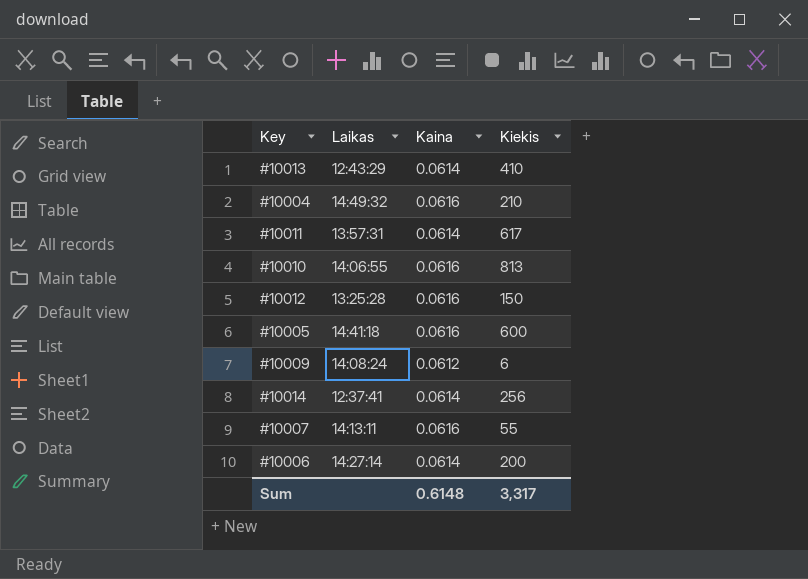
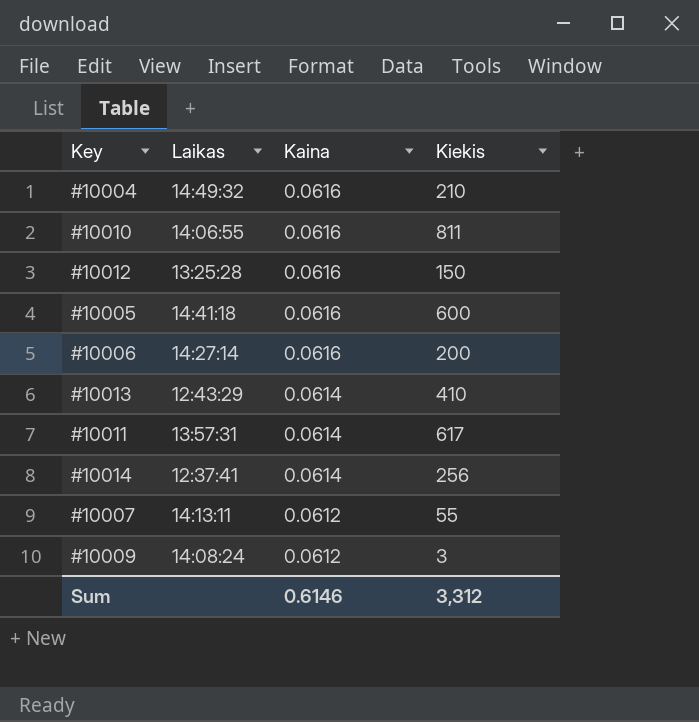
row order: none -> Kaina descending
#10010 | Kiekis: 813 -> 811
#10006 | Kaina: 0.0614 -> 0.0616
#10007 | Kaina: 0.0616 -> 0.0612
#10009 | Kiekis: 6 -> 3
Sum | Kaina: 0.6148 -> 0.6146
Sum | Kiekis: 3,317 -> 3,312

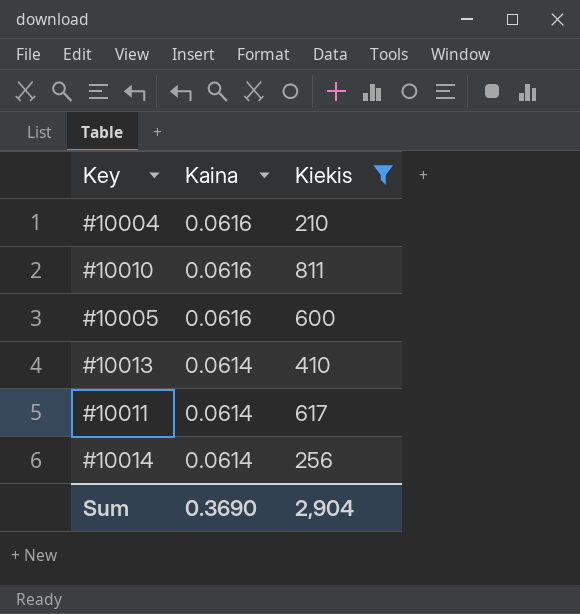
filter: none -> Kiekis >= 210
column Laikas | position: 2 -> none
Sum | Kaina: 0.6146 -> 0.3690
Sum | Kiekis: 3,312 -> 2,904

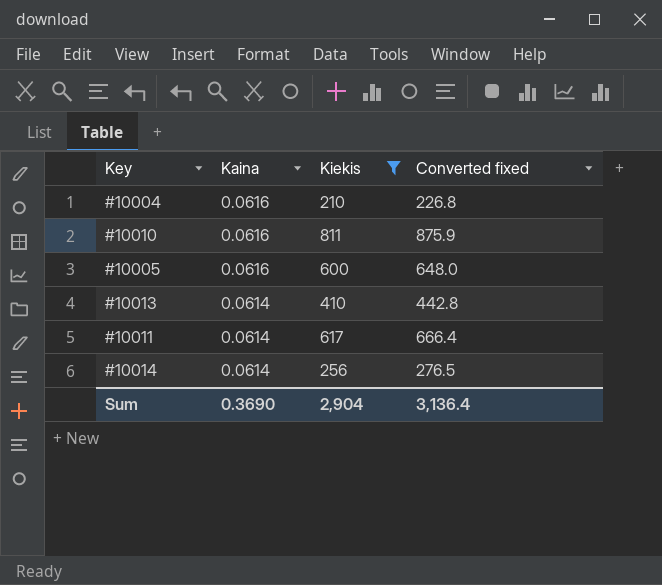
column Converted fixed | formula: none -> [Kiekis] * 1.08

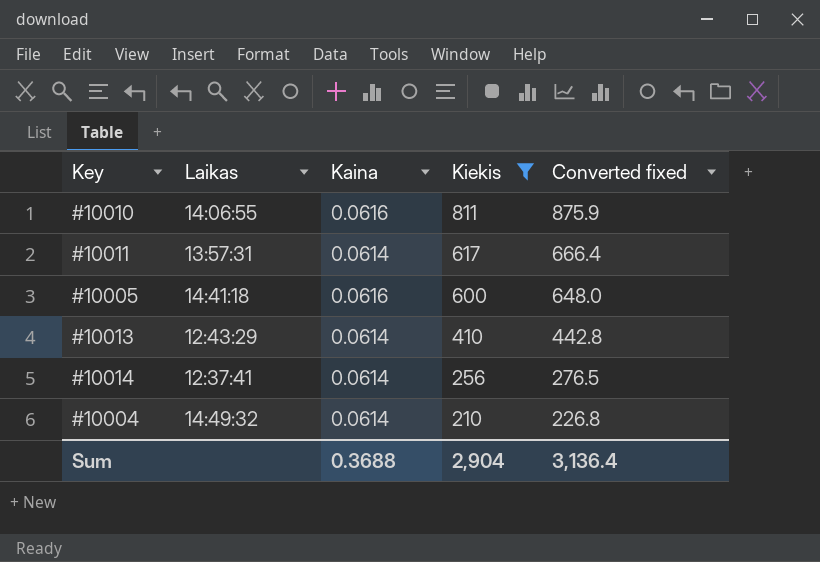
row order: Kaina descending -> Kiekis descending
column Laikas | position: none -> 2
#10004 | Kaina: 0.0616 -> 0.0614
Sum | Kaina: 0.3690 -> 0.3688

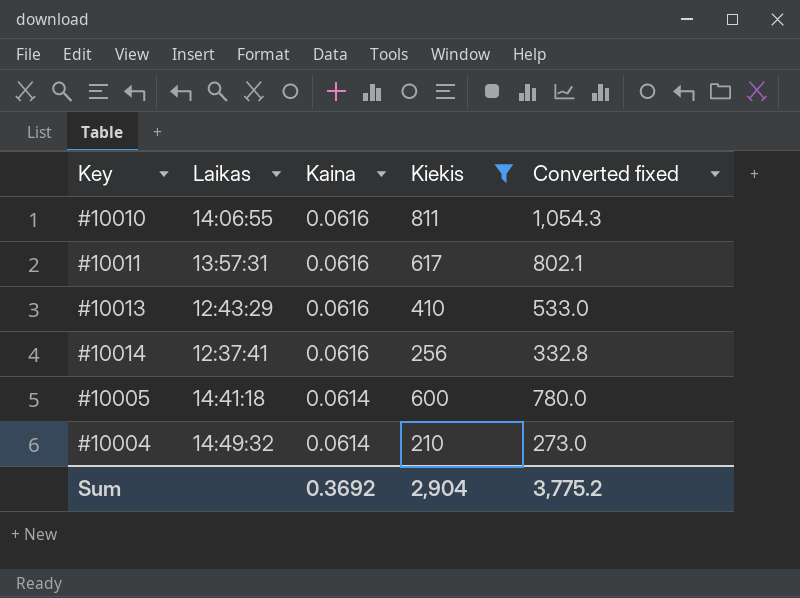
row order: Kiekis descending -> Kaina descending
column Converted fixed | formula: [Kiekis] * 1.08 -> [Kiekis] * 1.3
#10011 | Kaina: 0.0614 -> 0.0616
#10013 | Kaina: 0.0614 -> 0.0616
#10014 | Kaina: 0.0614 -> 0.0616
#10005 | Kaina: 0.0616 -> 0.0614
Sum | Kaina: 0.3688 -> 0.3692
Sum | Converted fixed: 3,136.4 -> 3,775.2

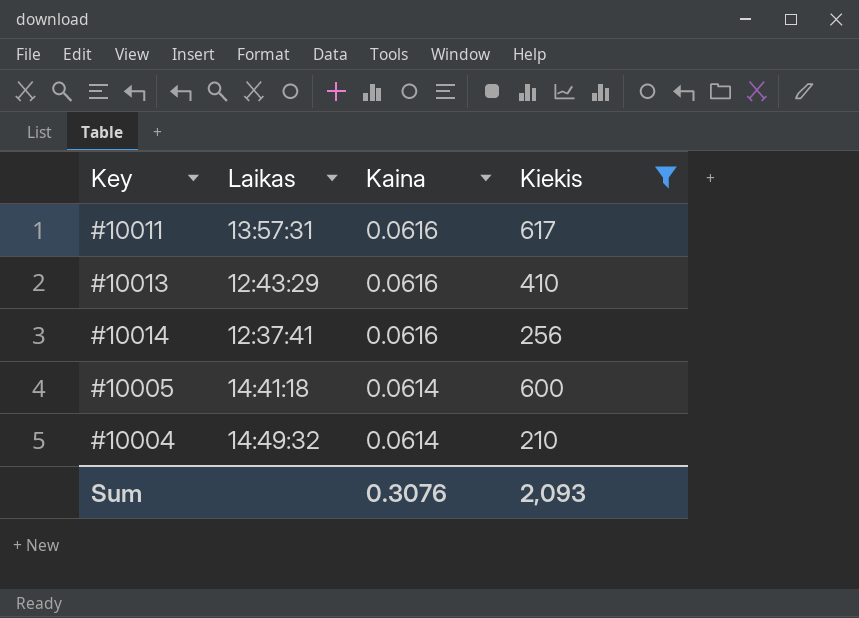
column Converted fixed | formula: [Kiekis] * 1.3 -> none
row #10010: 14:06:55 | 0.0616 | 811 | 1,054.3 -> none
Sum | Kaina: 0.3692 -> 0.3076
Sum | Kiekis: 2,904 -> 2,093

